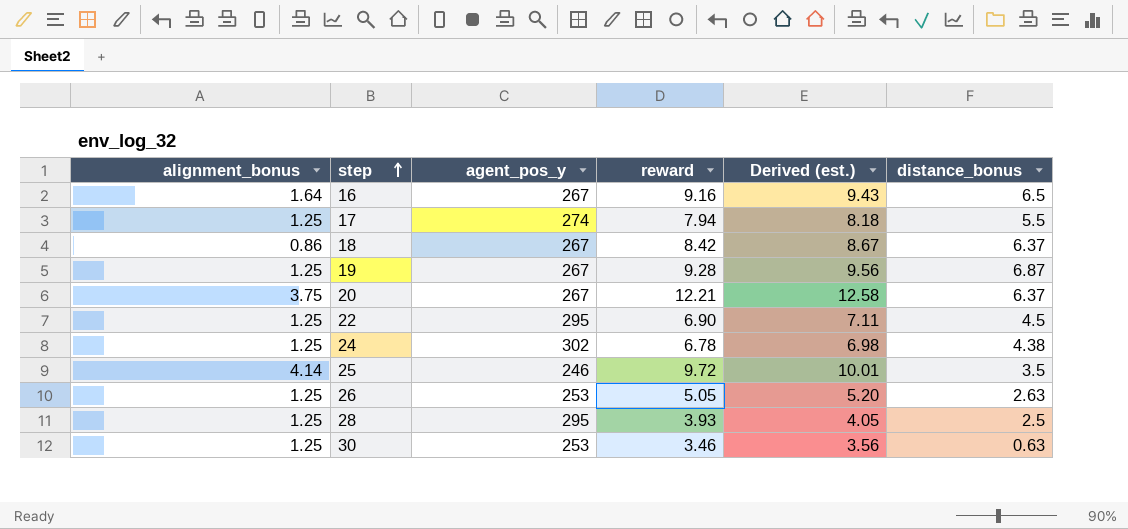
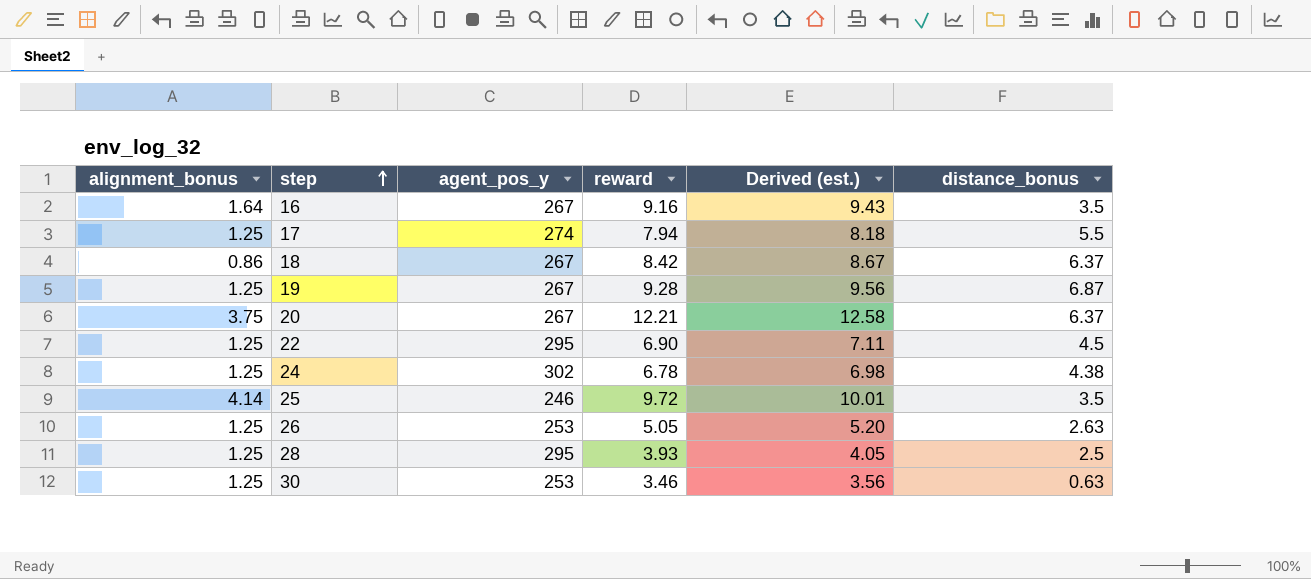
16 | distance_bonus: 6.5 -> 3.5

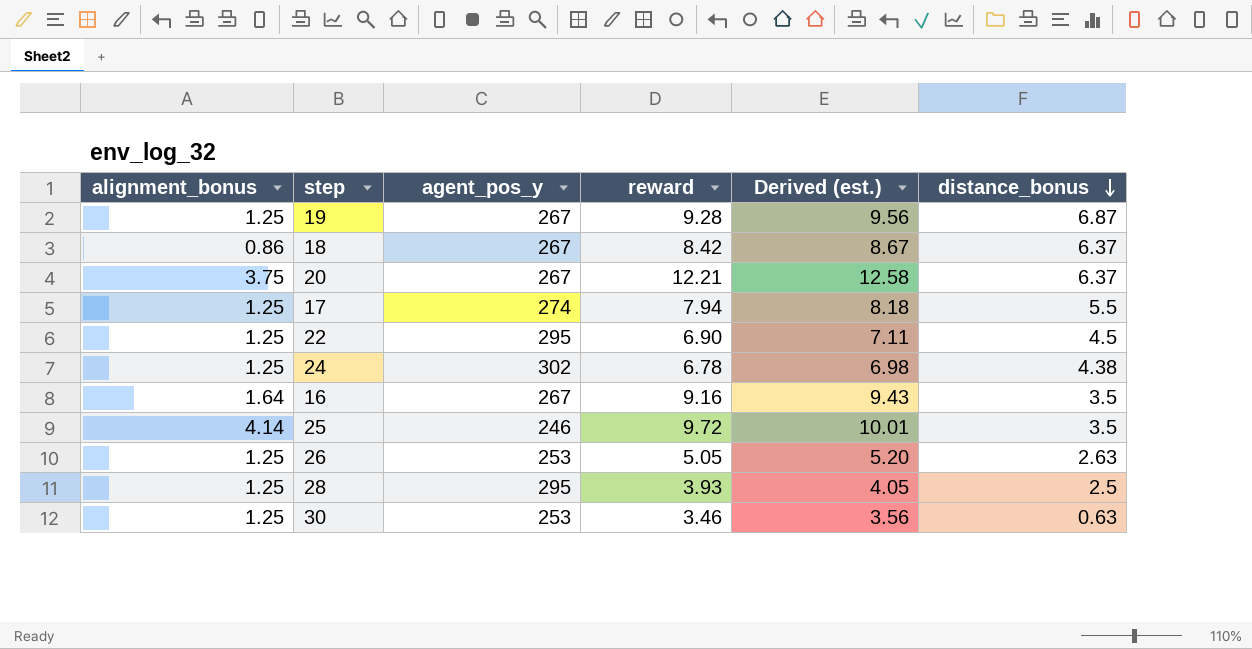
row order: step ascending -> distance_bonus descending

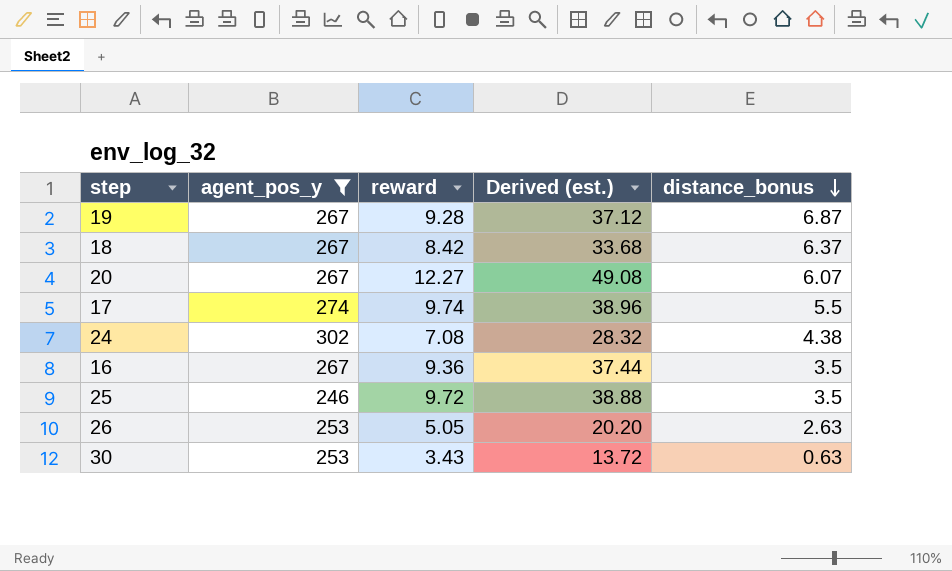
filter: none -> agent_pos_y != 295
column alignment_bonus | position: 1 -> none
column Derived (est.) | formula: [reward] * 1.03 -> [reward] * 4
20 | reward: 12.21 -> 12.27
20 | distance_bonus: 6.37 -> 6.07
17 | reward: 7.94 -> 9.74
24 | reward: 6.78 -> 7.08
16 | reward: 9.16 -> 9.36
30 | reward: 3.46 -> 3.43

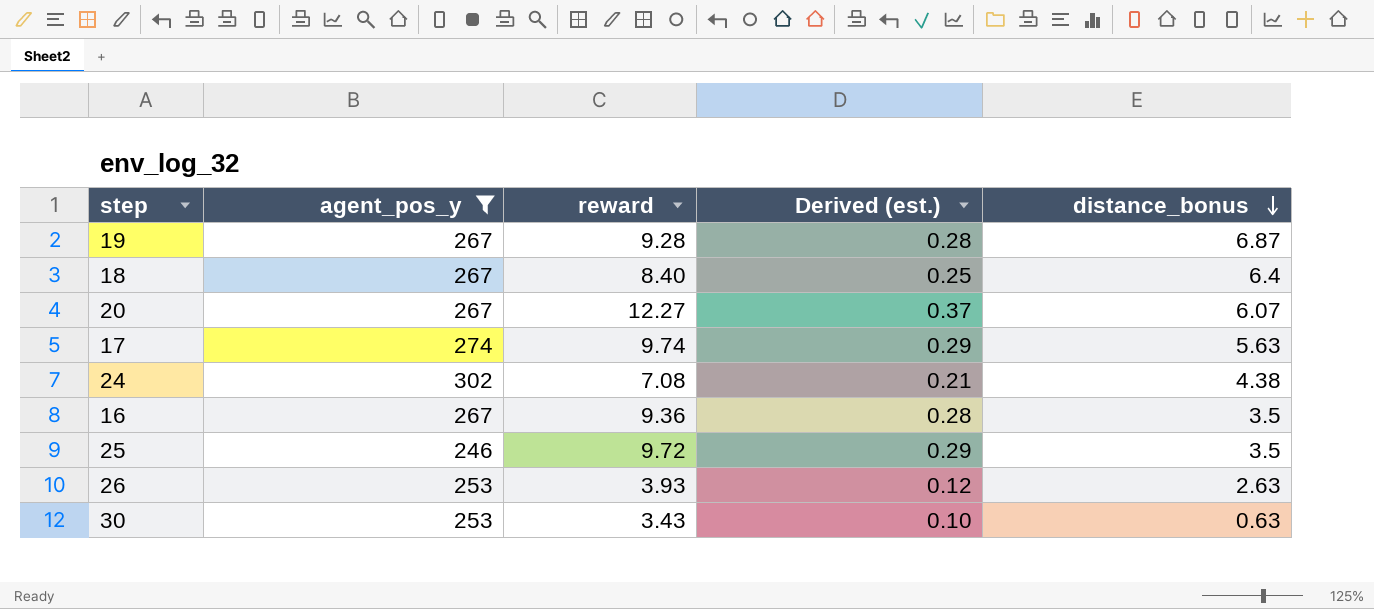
column Derived (est.) | formula: [reward] * 4 -> [reward] * 0.03
18 | reward: 8.42 -> 8.40
18 | distance_bonus: 6.37 -> 6.4
17 | distance_bonus: 5.5 -> 5.63
26 | reward: 5.05 -> 3.93

